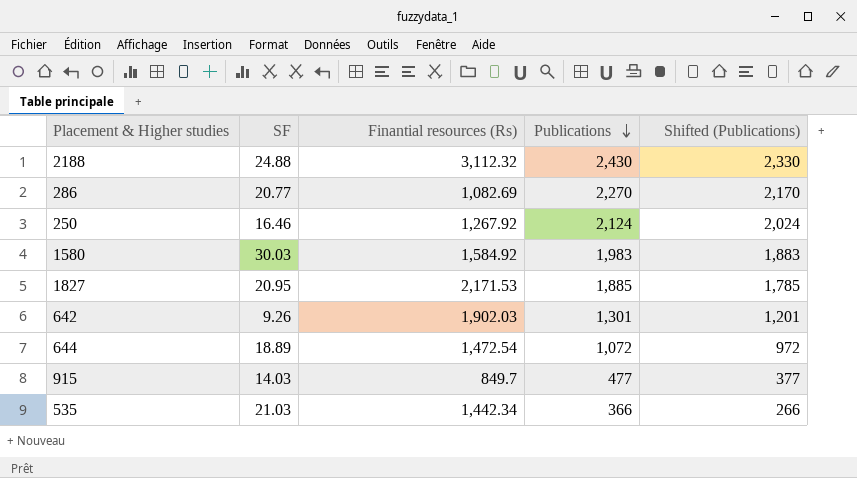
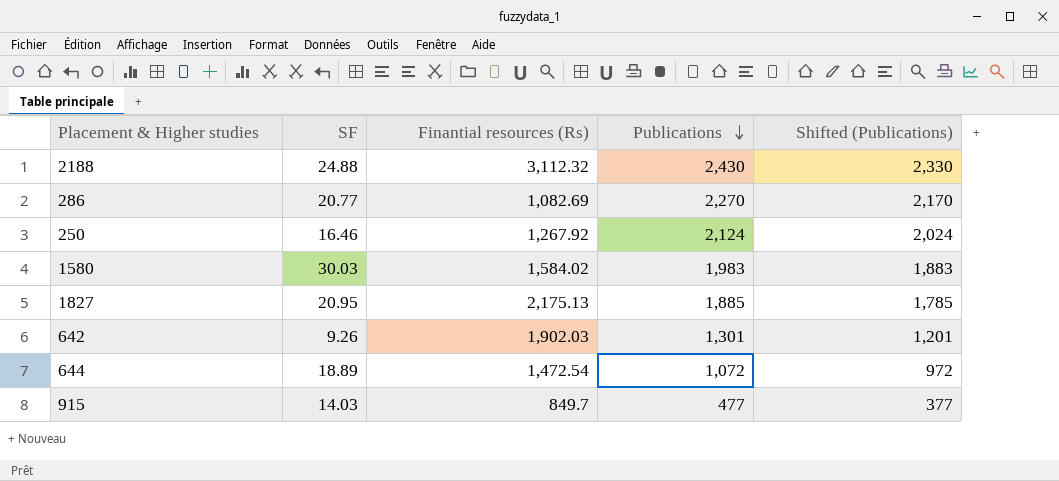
row 535: 21.03 | 1,442.34 | 366 | 266 -> none
1580 | Finantial resources (Rs): 1,584.92 -> 1,584.02
1827 | Finantial resources (Rs): 2,171.53 -> 2,175.13

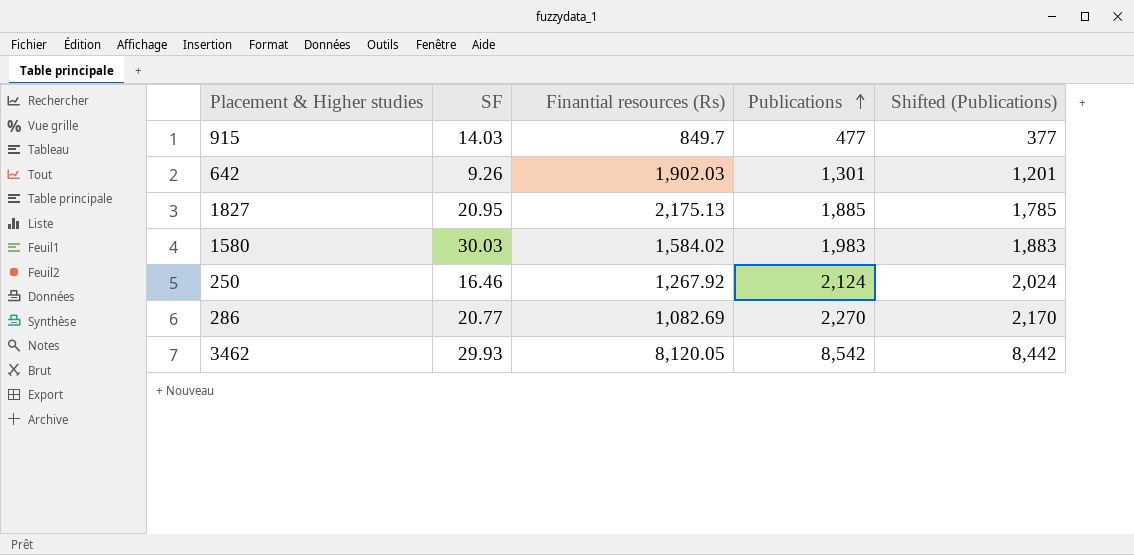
row order: Publications descending -> Publications ascending
row 2188: 24.88 | 3,112.32 | 2,430 | 2,330 -> none
row 644: 18.89 | 1,472.54 | 1,072 | 972 -> none
row 3462: none -> 29.93 | 8,120.05 | 8,542 | 8,442

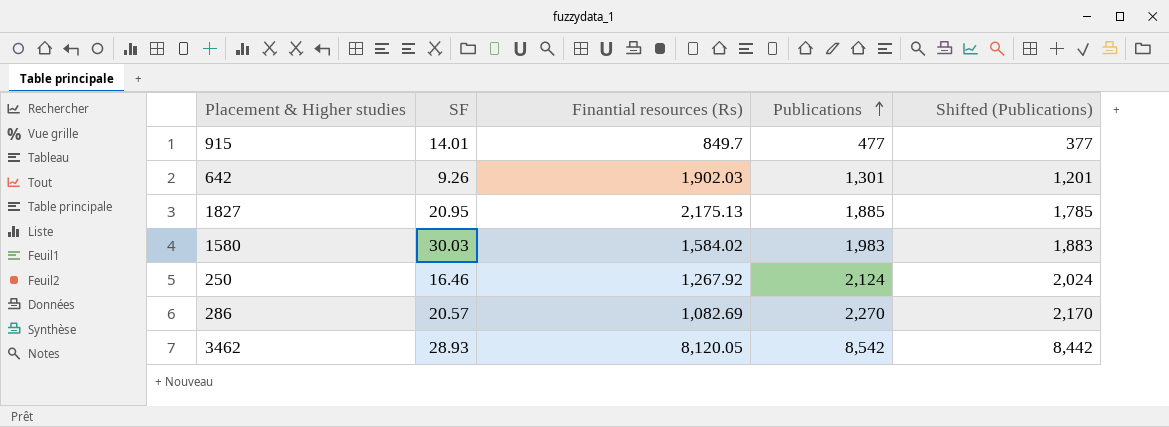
915 | SF: 14.03 -> 14.01
286 | SF: 20.77 -> 20.57
3462 | SF: 29.93 -> 28.93

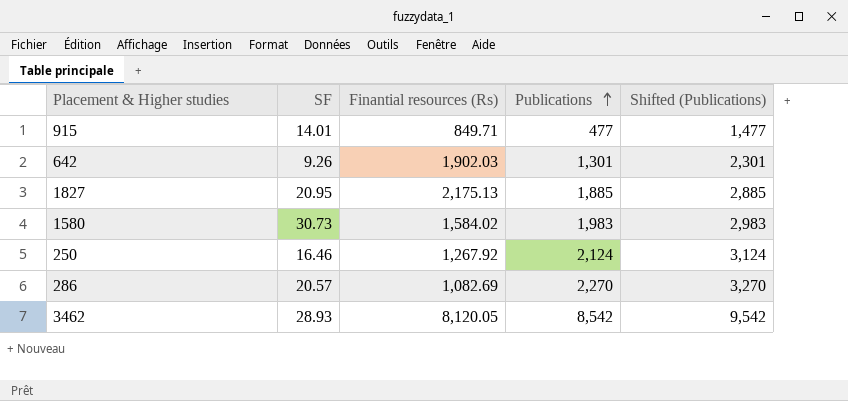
column Shifted (Publications) | formula: [Publications] - 100 -> [Publications] + 1000
915 | Finantial resources (Rs): 849.7 -> 849.71
1580 | SF: 30.03 -> 30.73

